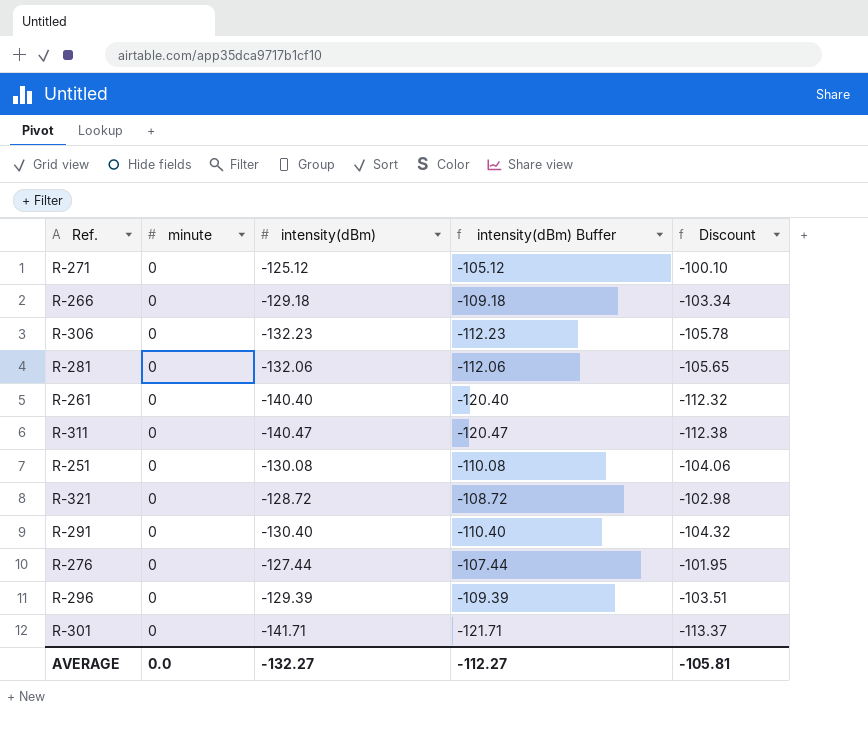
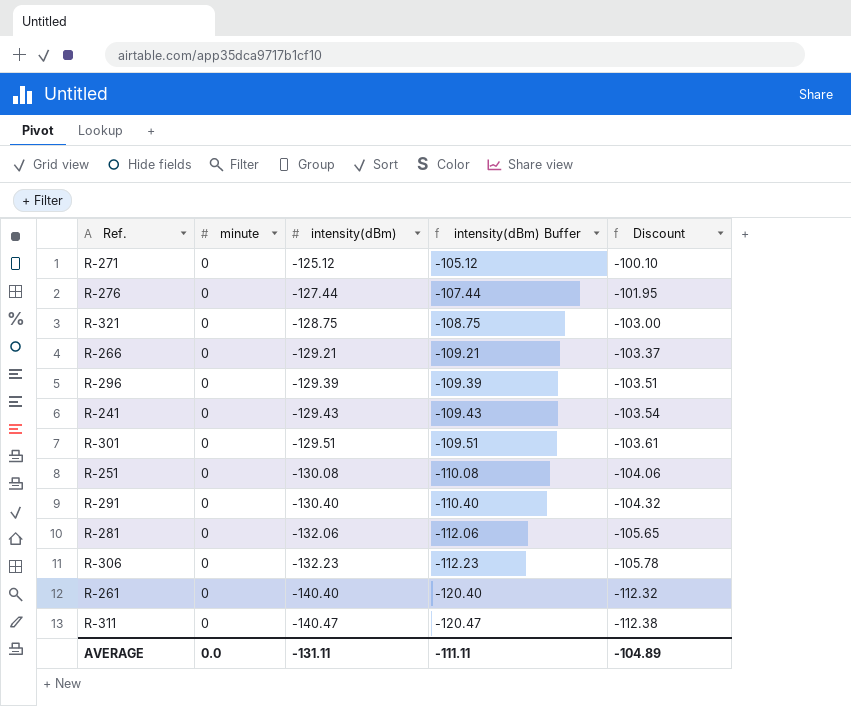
row order: none -> intensity(dBm) descending
R-321 | intensity(dBm): -128.72 -> -128.75
R-321 | intensity(dBm) Buffer: -108.72 -> -108.75
R-321 | Discount: -102.98 -> -103.00
R-266 | intensity(dBm): -129.18 -> -129.21
R-266 | intensity(dBm) Buffer: -109.18 -> -109.21
R-266 | Discount: -103.34 -> -103.37
row R-241: none -> 0 | -129.43 | -109.43 | -103.54
R-301 | intensity(dBm): -141.71 -> -129.51
R-301 | intensity(dBm) Buffer: -121.71 -> -109.51
R-301 | Discount: -113.37 -> -103.61
AVERAGE | intensity(dBm): -132.27 -> -131.11
AVERAGE | intensity(dBm) Buffer: -112.27 -> -111.11
AVERAGE | Discount: -105.81 -> -104.89

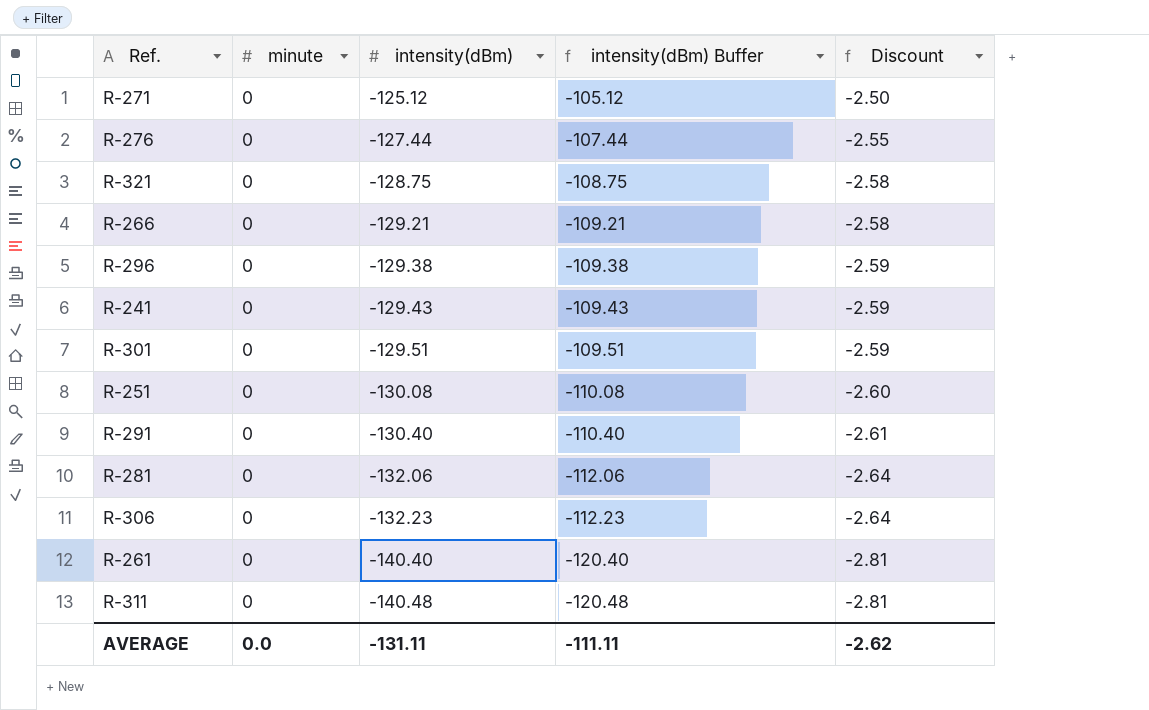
column Discount | formula: [intensity(dBm)] * 0.8 -> [intensity(dBm)] * 0.02
R-296 | intensity(dBm): -129.39 -> -129.38
R-296 | intensity(dBm) Buffer: -109.39 -> -109.38
R-311 | intensity(dBm): -140.47 -> -140.48
R-311 | intensity(dBm) Buffer: -120.47 -> -120.48
AVERAGE | Discount: -104.89 -> -2.62

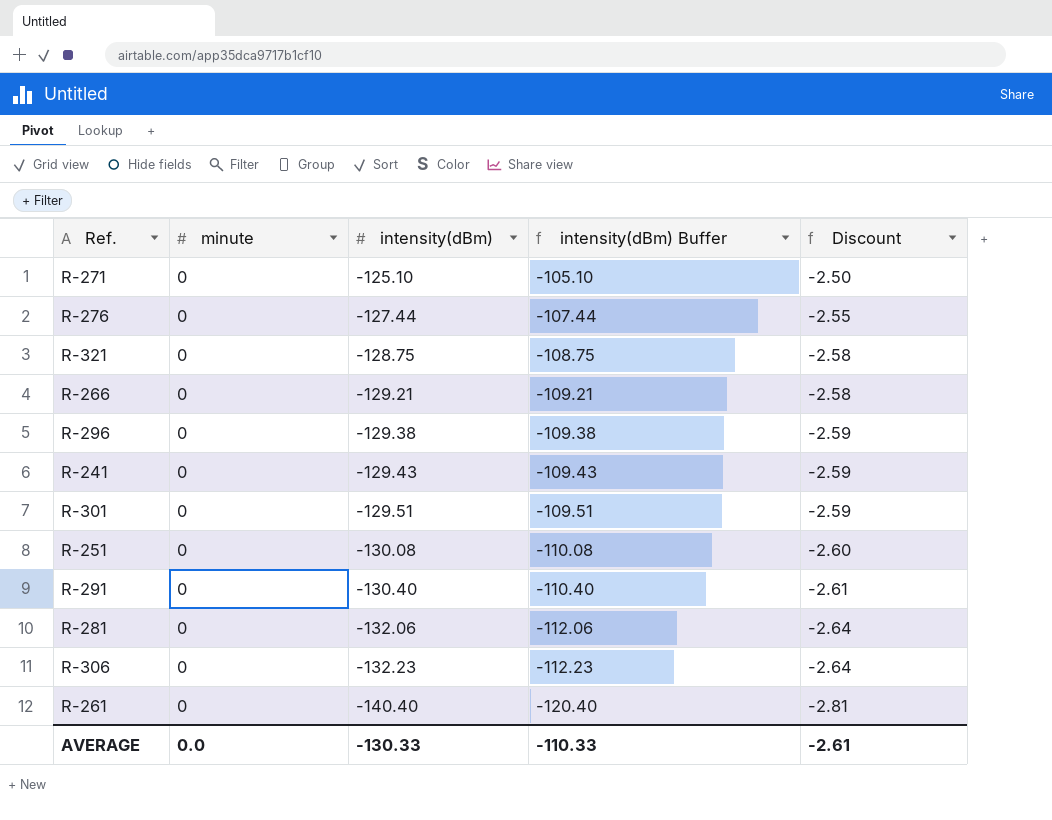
row R-311: 0 | -140.48 | -120.48 | -2.81 -> none
R-271 | intensity(dBm): -125.12 -> -125.10
R-271 | intensity(dBm) Buffer: -105.12 -> -105.10
AVERAGE | intensity(dBm): -131.11 -> -130.33
AVERAGE | intensity(dBm) Buffer: -111.11 -> -110.33
AVERAGE | Discount: -2.62 -> -2.61

